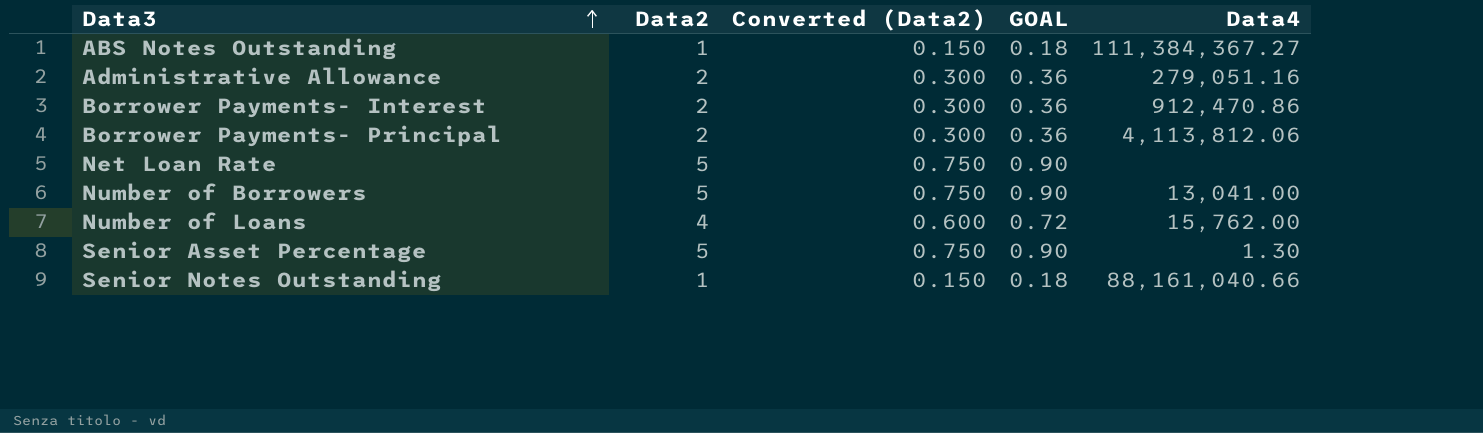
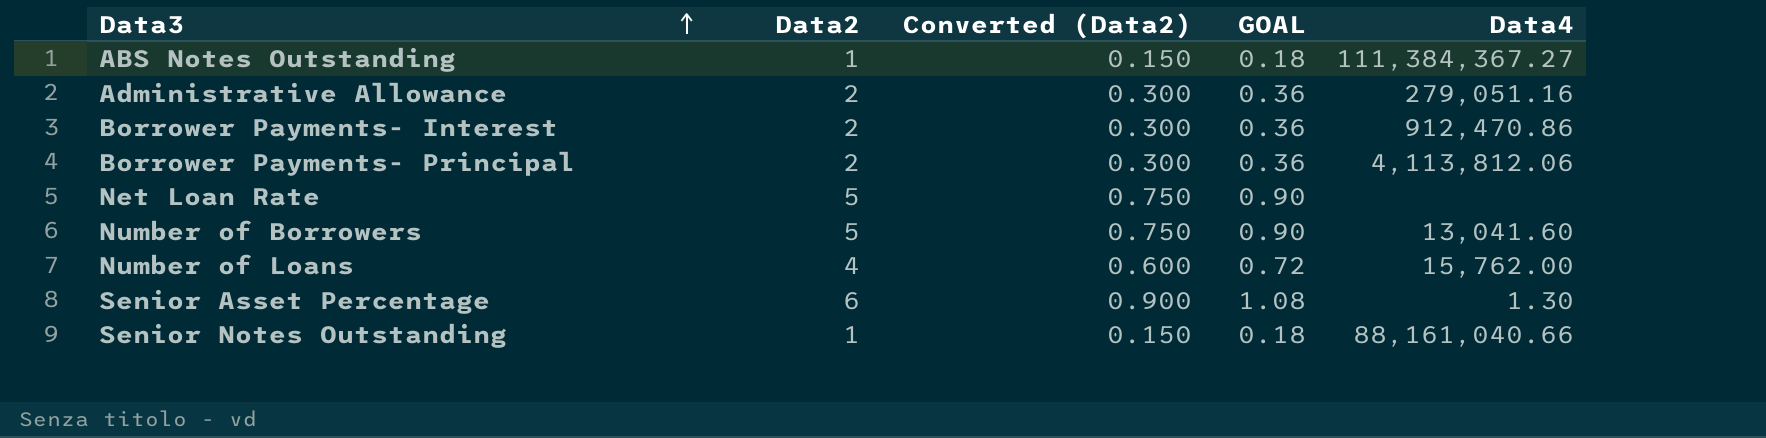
Number of Borrowers | Data4: 13,041.00 -> 13,041.60
Senior Asset Percentage | Data2: 5 -> 6
Senior Asset Percentage | Converted (Data2): 0.750 -> 0.900
Senior Asset Percentage | GOAL: 0.90 -> 1.08

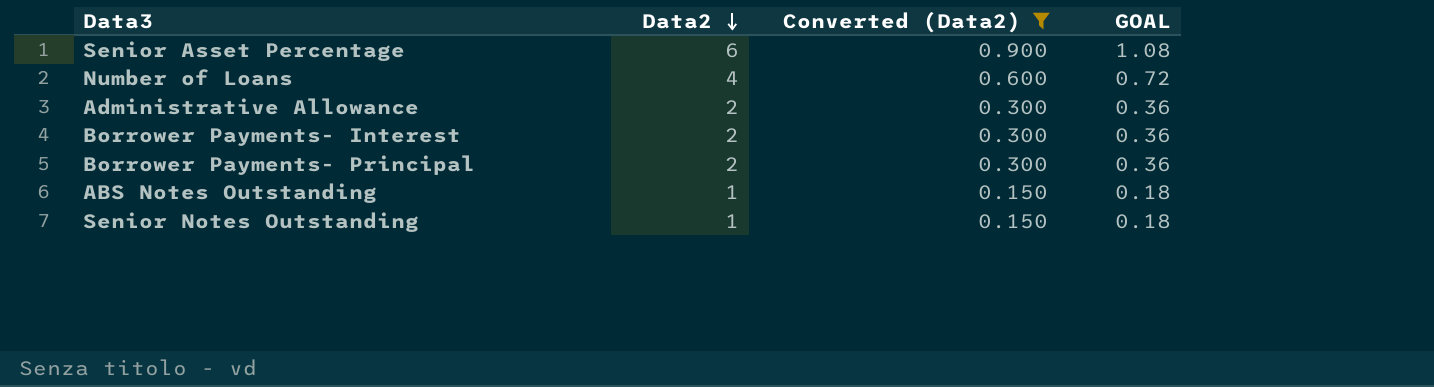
filter: none -> Converted (Data2) != 0.750
row order: Data3 ascending -> Data2 descending
column Data4 | position: 5 -> none

